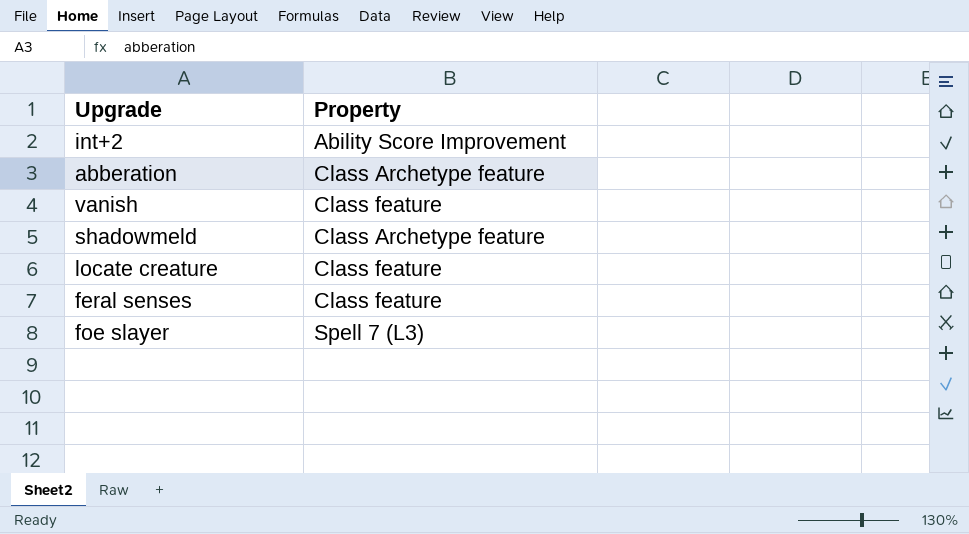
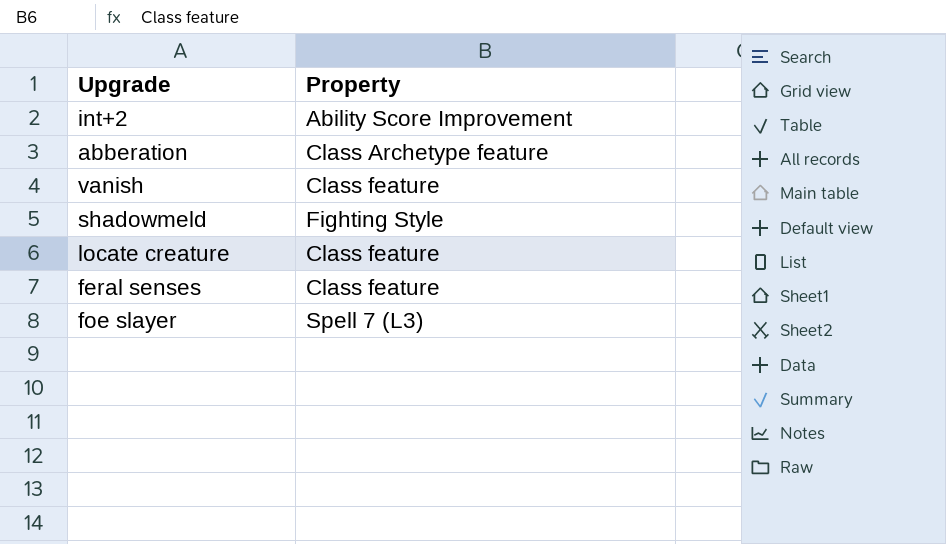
shadowmeld | Property: Class Archetype feature -> Fighting Style

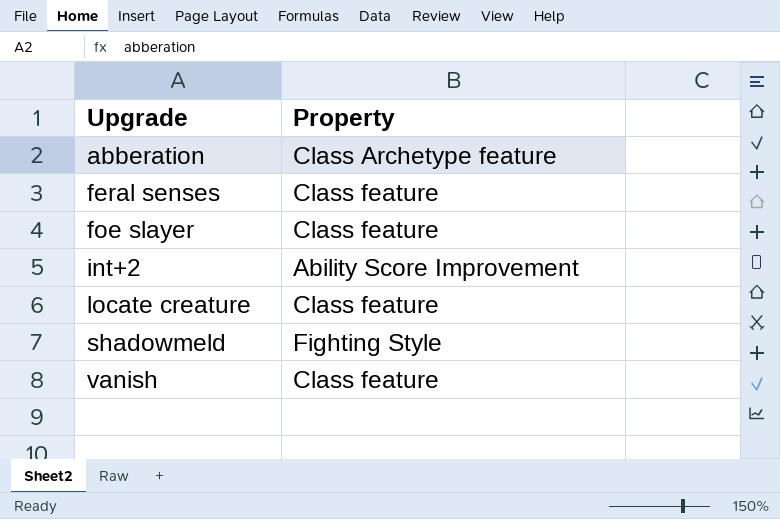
row order: none -> Upgrade ascending
foe slayer | Property: Spell 7 (L3) -> Class feature

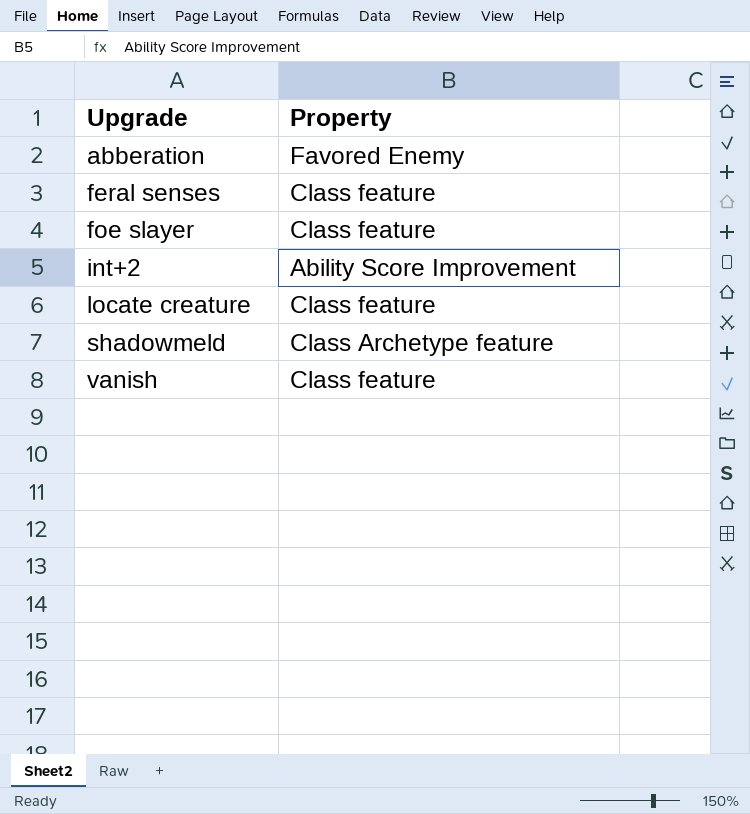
abberation | Property: Class Archetype feature -> Favored Enemy
shadowmeld | Property: Fighting Style -> Class Archetype feature

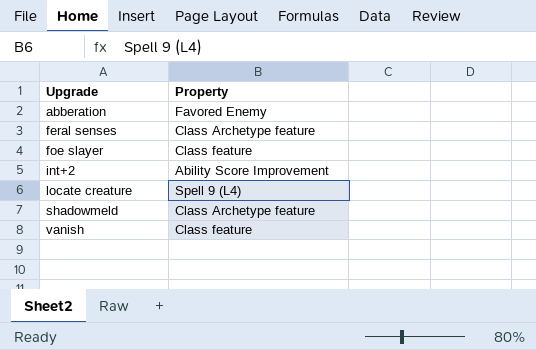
feral senses | Property: Class feature -> Class Archetype feature
locate creature | Property: Class feature -> Spell 9 (L4)

